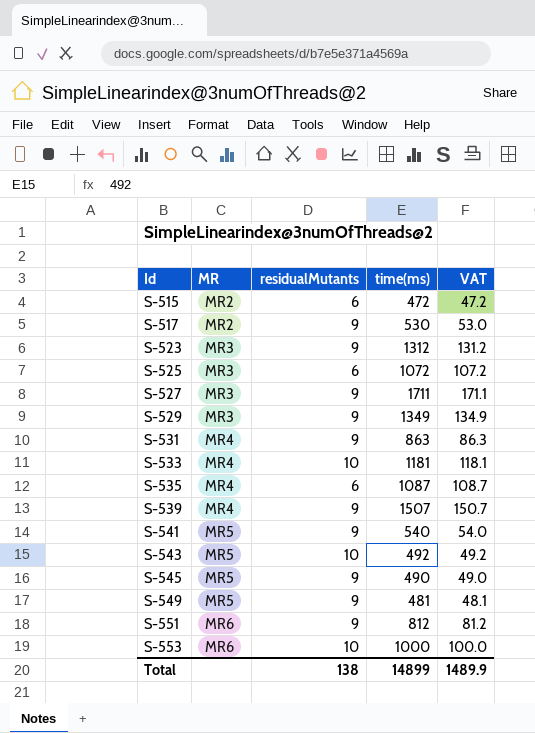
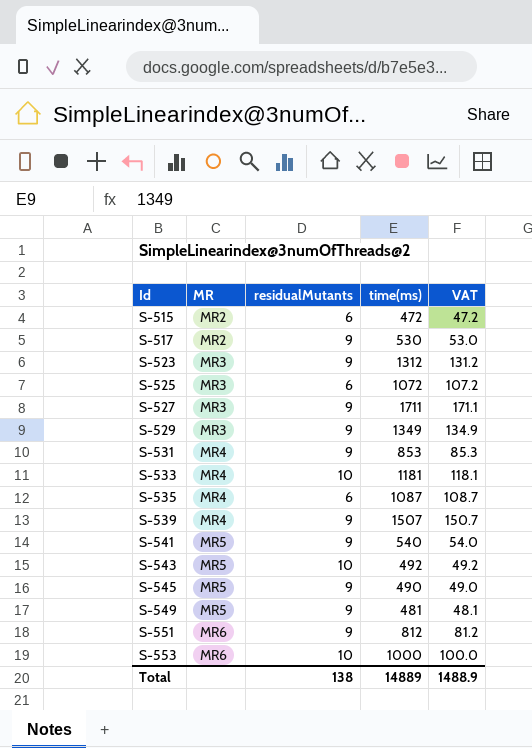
S-531 | time(ms): 863 -> 853
S-531 | VAT: 86.3 -> 85.3
Total | time(ms): 14899 -> 14889
Total | VAT: 1489.9 -> 1488.9

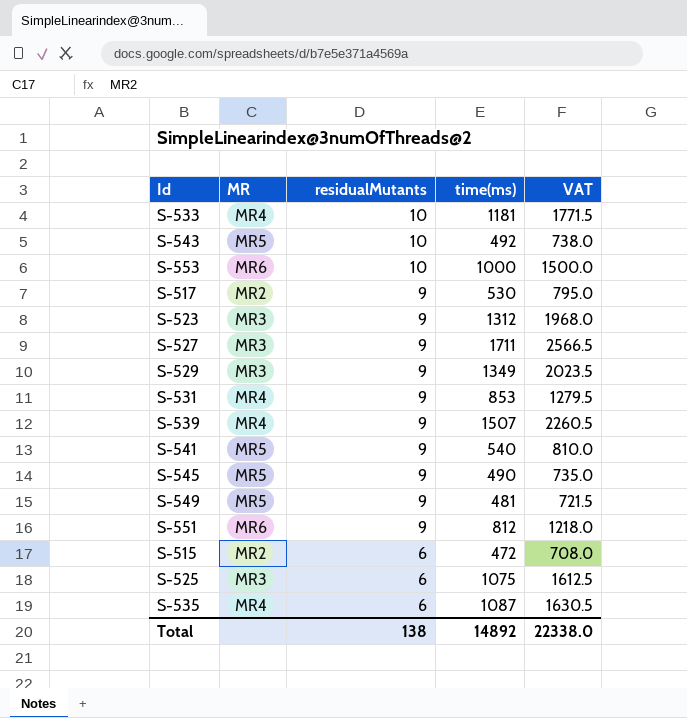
row order: Id ascending -> residualMutants descending
column VAT | formula: [time(ms)] * 0.1 -> [time(ms)] * 1.5
S-525 | time(ms): 1072 -> 1075
Total | time(ms): 14889 -> 14892
Total | VAT: 1488.9 -> 22338.0

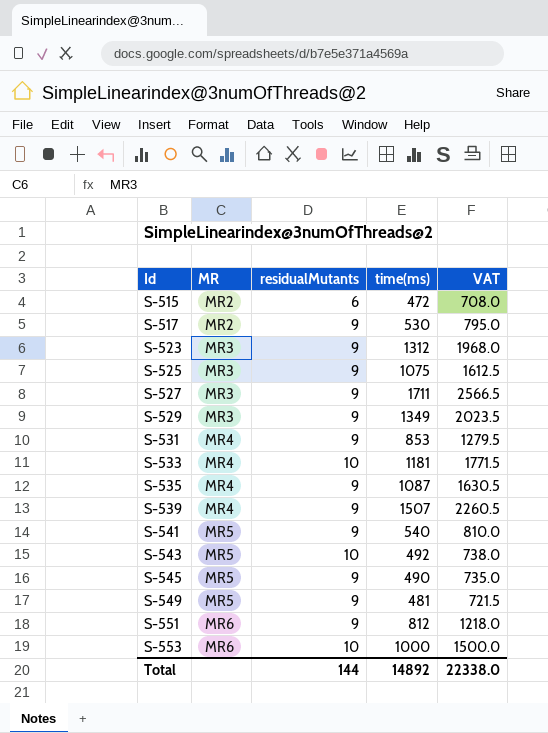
row order: residualMutants descending -> Id ascending
S-525 | residualMutants: 6 -> 9
S-535 | residualMutants: 6 -> 9
Total | residualMutants: 138 -> 144

